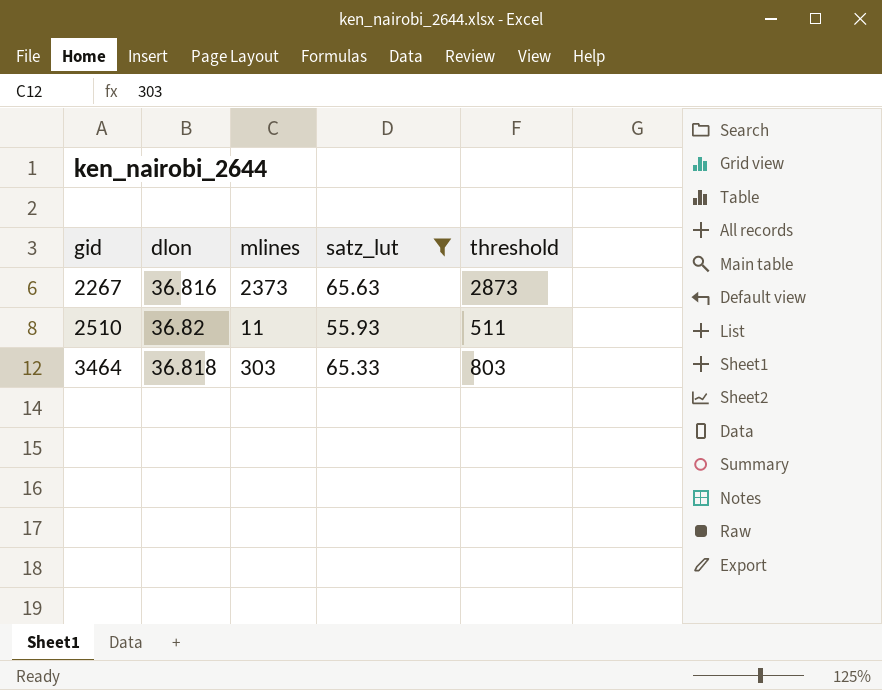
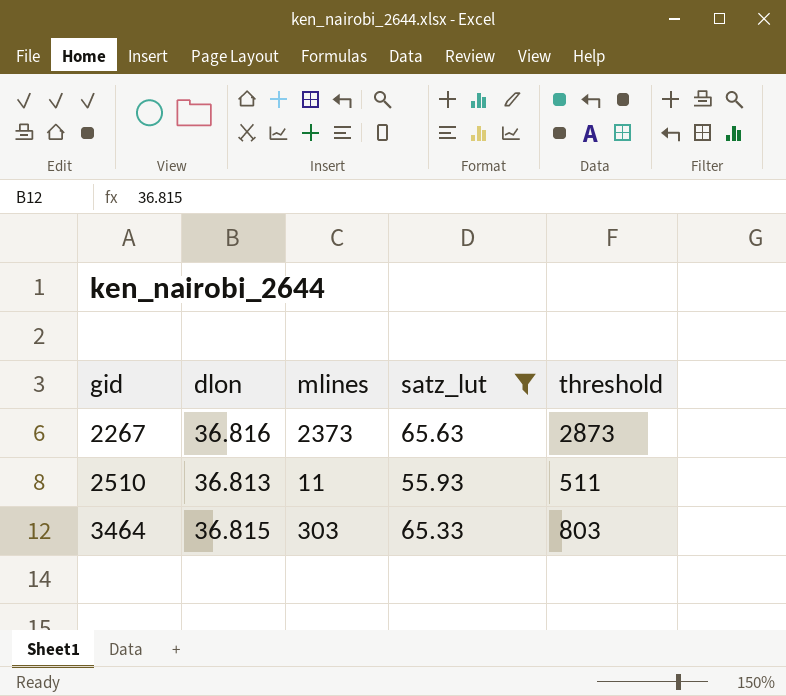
2510 | dlon: 36.82 -> 36.813
3464 | dlon: 36.818 -> 36.815

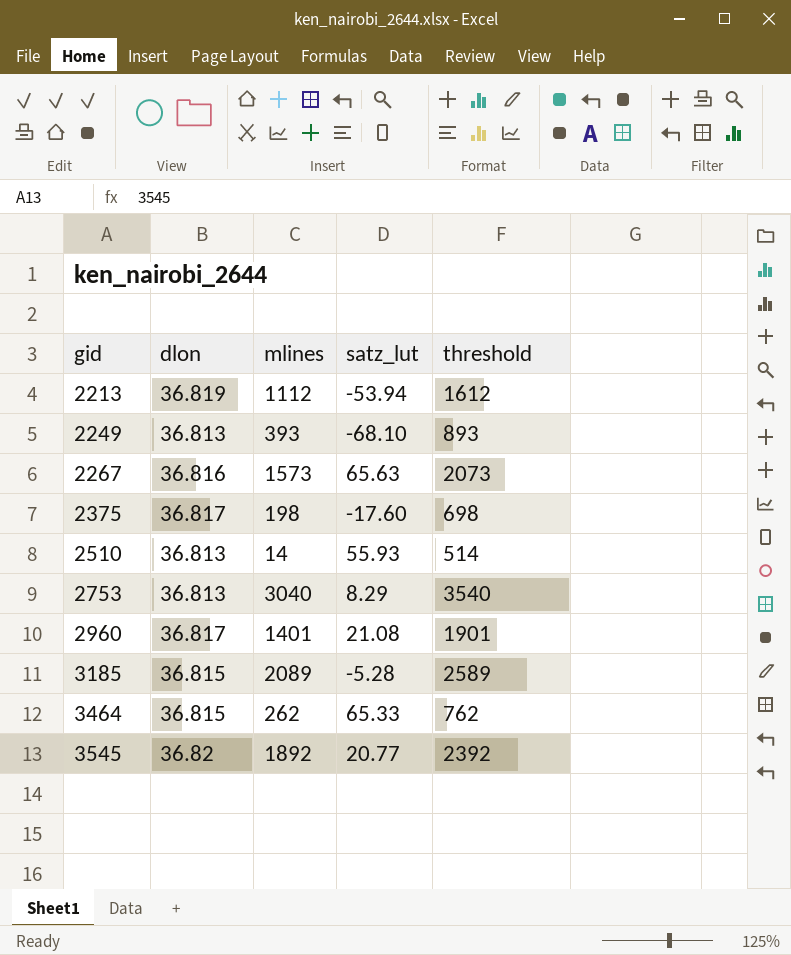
filter: satz_lut >= 55.93 -> none
2267 | mlines: 2373 -> 1573
2267 | threshold: 2873 -> 2073
2510 | mlines: 11 -> 14
2510 | threshold: 511 -> 514
3464 | mlines: 303 -> 262
3464 | threshold: 803 -> 762

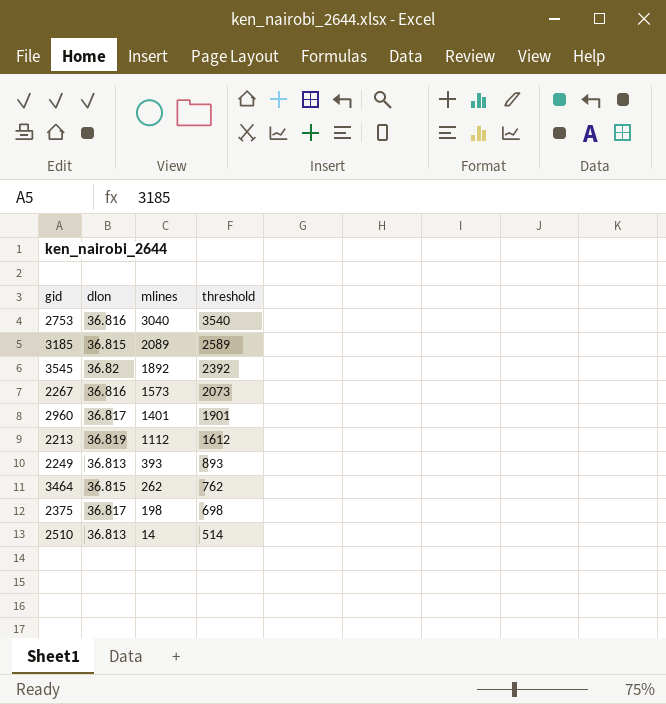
row order: gid ascending -> mlines descending
column satz_lut | position: 4 -> none
2753 | dlon: 36.813 -> 36.816

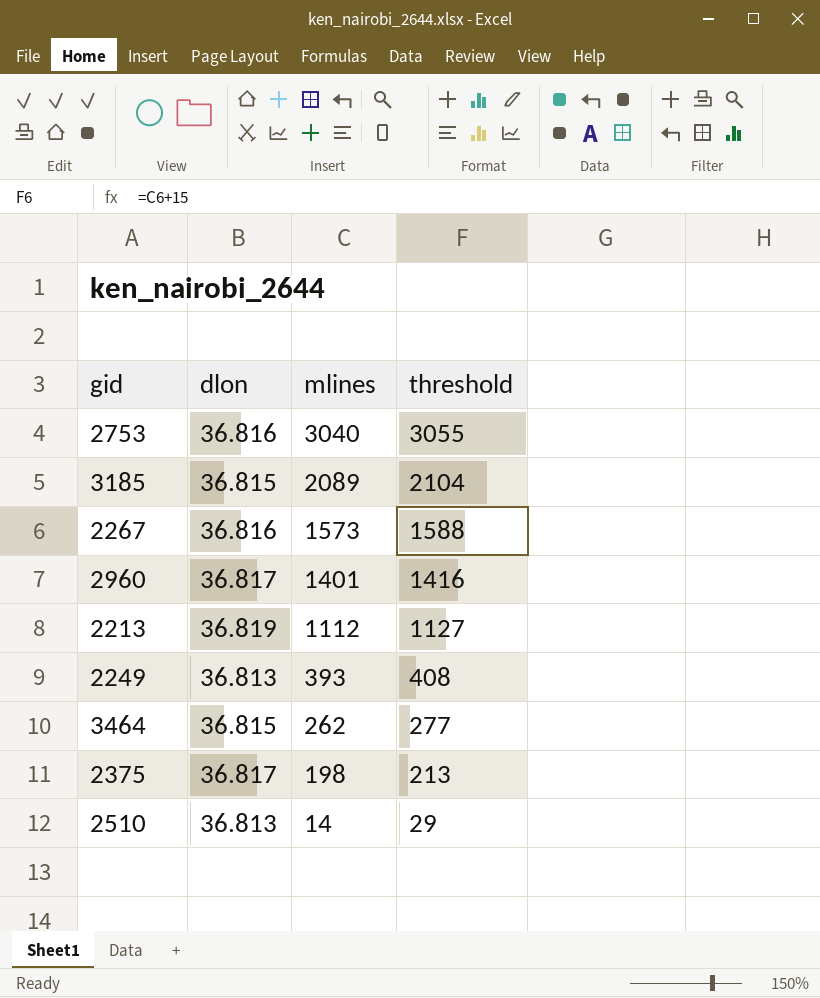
column threshold | formula: [mlines] + 500 -> [mlines] + 15
row 3545: 36.82 | 1892 | 2392 -> none

